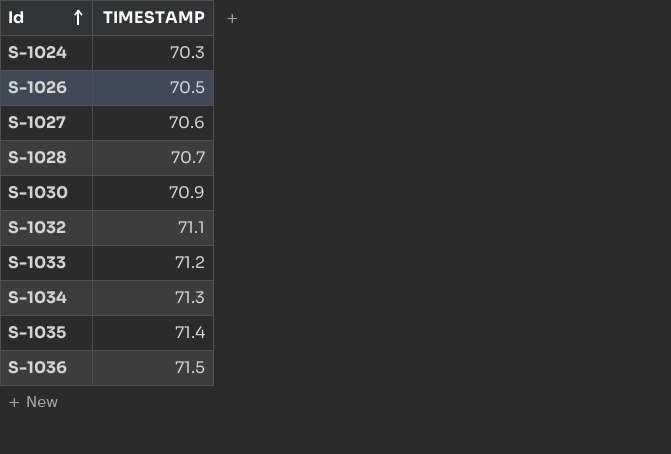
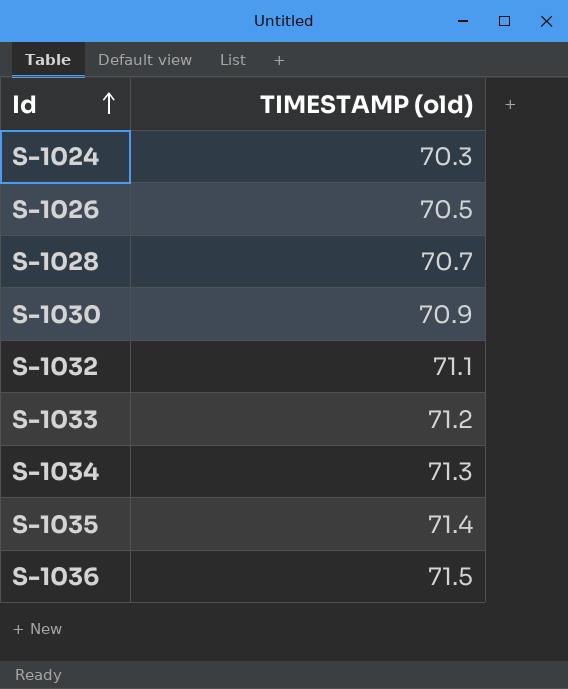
column name: TIMESTAMP -> TIMESTAMP (old)
row S-1027: 70.6 -> none

